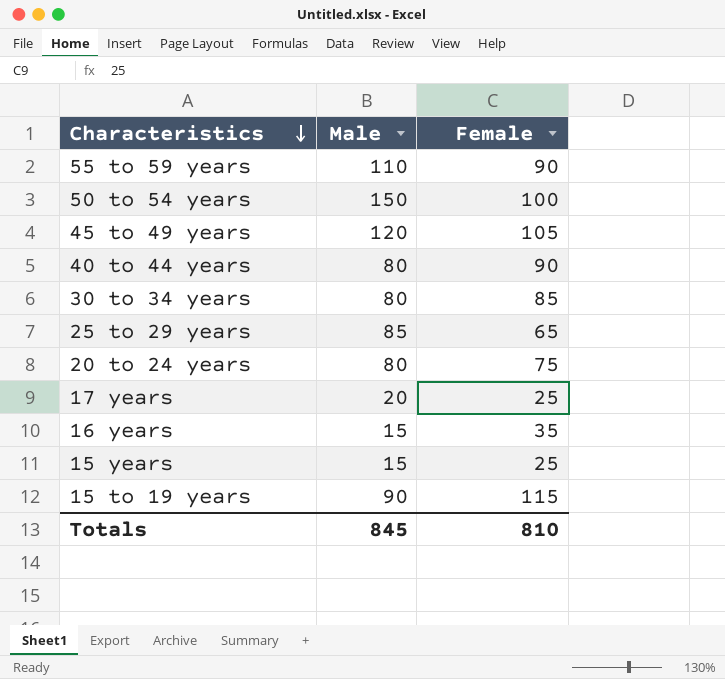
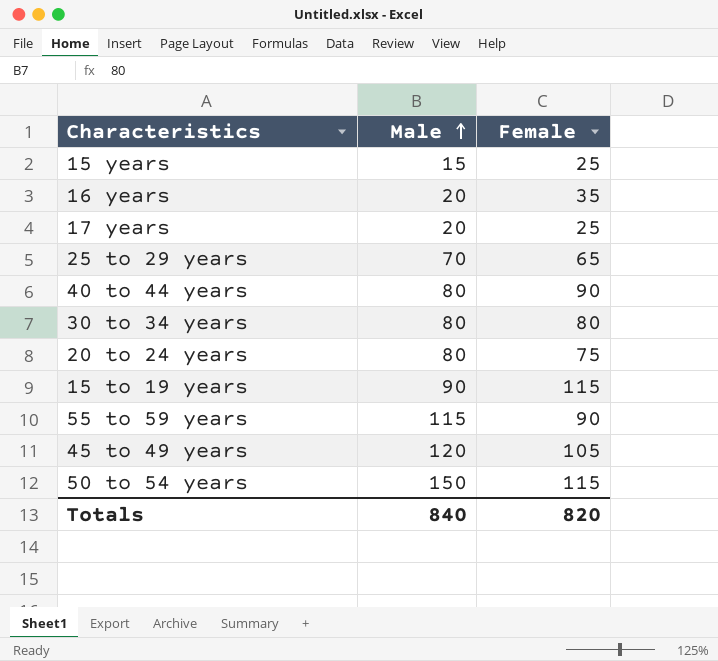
row order: Characteristics descending -> Male ascending
16 years | Male: 15 -> 20
25 to 29 years | Male: 85 -> 70
30 to 34 years | Female: 85 -> 80
55 to 59 years | Male: 110 -> 115
50 to 54 years | Female: 100 -> 115
Totals | Male: 845 -> 840
Totals | Female: 810 -> 820

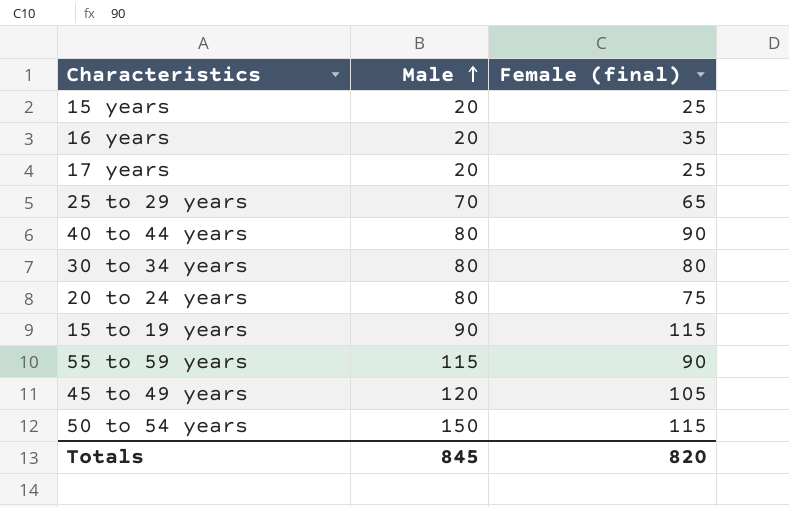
column name: Female -> Female (final)
15 years | Male: 15 -> 20
Totals | Male: 840 -> 845

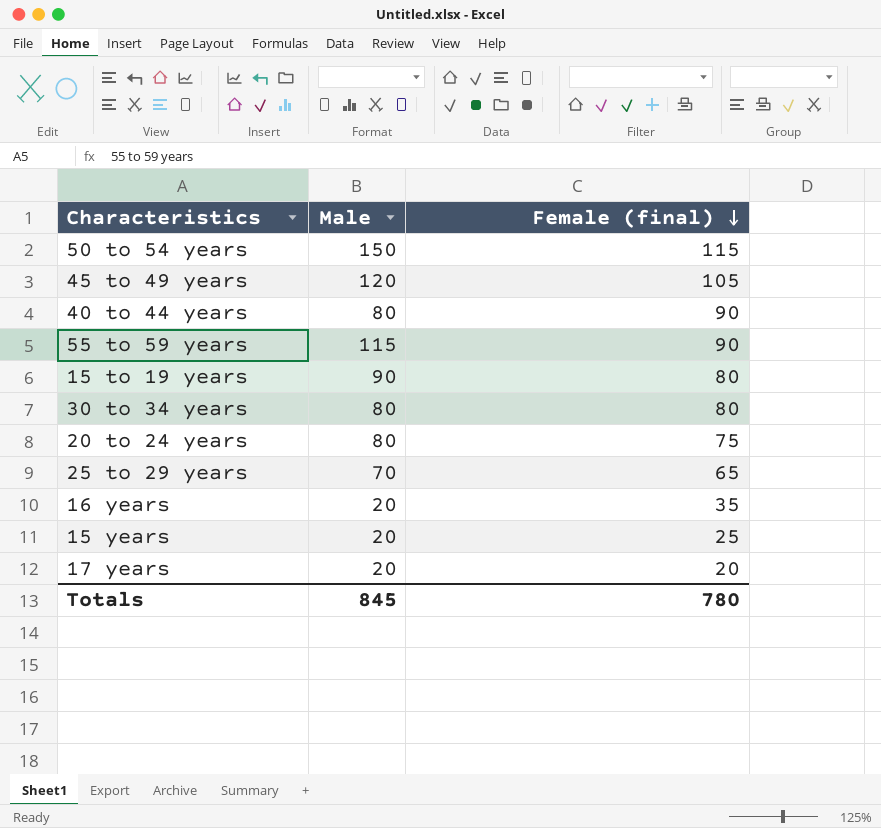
row order: Male ascending -> Female (final) descending
15 to 19 years | Female (final): 115 -> 80
17 years | Female (final): 25 -> 20
Totals | Female (final): 820 -> 780

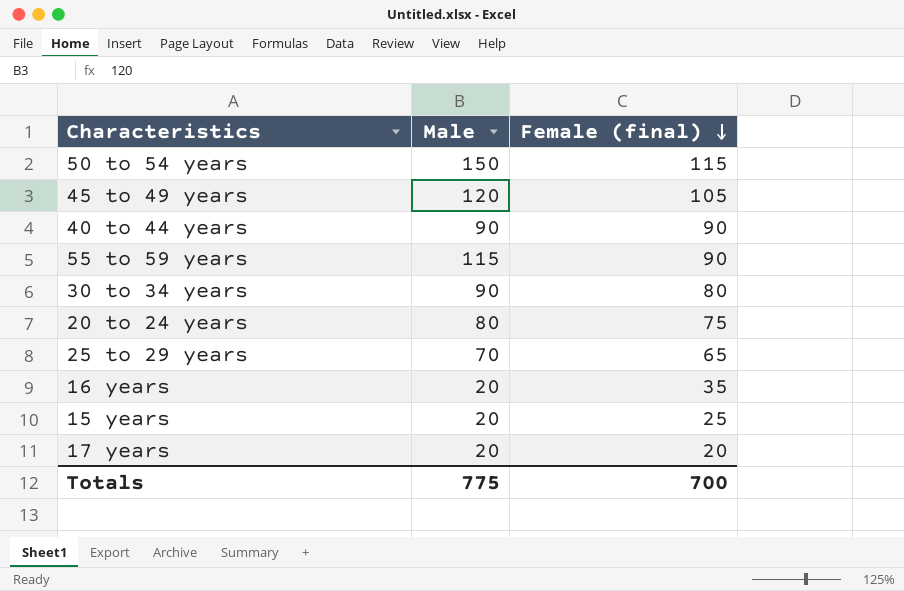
row 15 to 19 years: 90 | 80 -> none
40 to 44 years | Male: 80 -> 90
30 to 34 years | Male: 80 -> 90
Totals | Male: 845 -> 775
Totals | Female (final): 780 -> 700

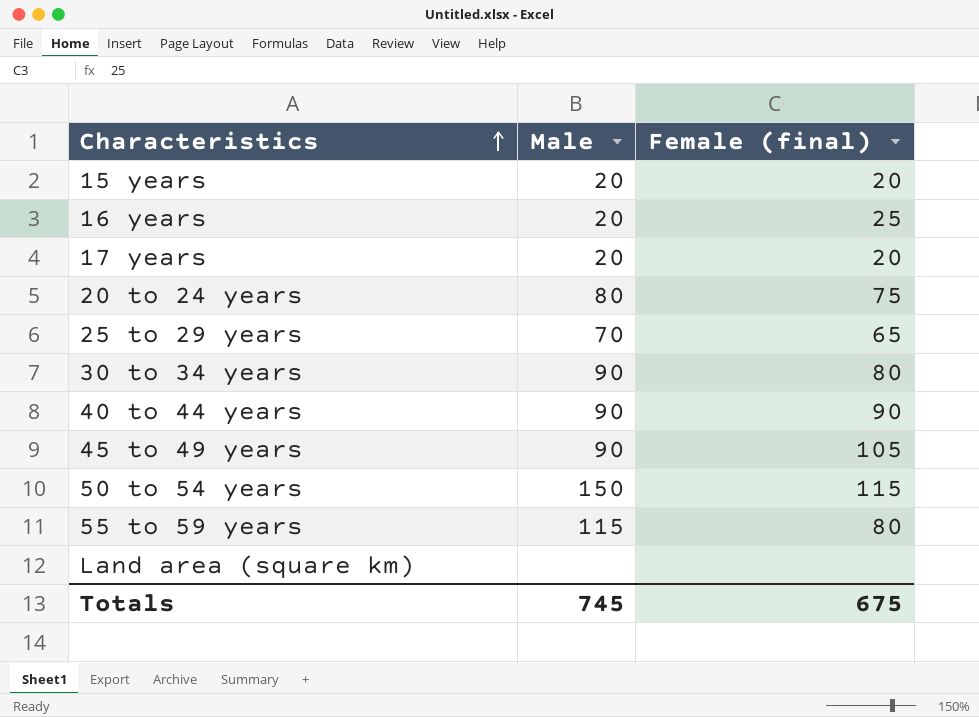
row order: Female (final) descending -> Characteristics ascending
15 years | Female (final): 25 -> 20
16 years | Female (final): 35 -> 25
45 to 49 years | Male: 120 -> 90
55 to 59 years | Female (final): 90 -> 80
row Land area (square km): none -> none | none
Totals | Male: 775 -> 745
Totals | Female (final): 700 -> 675

